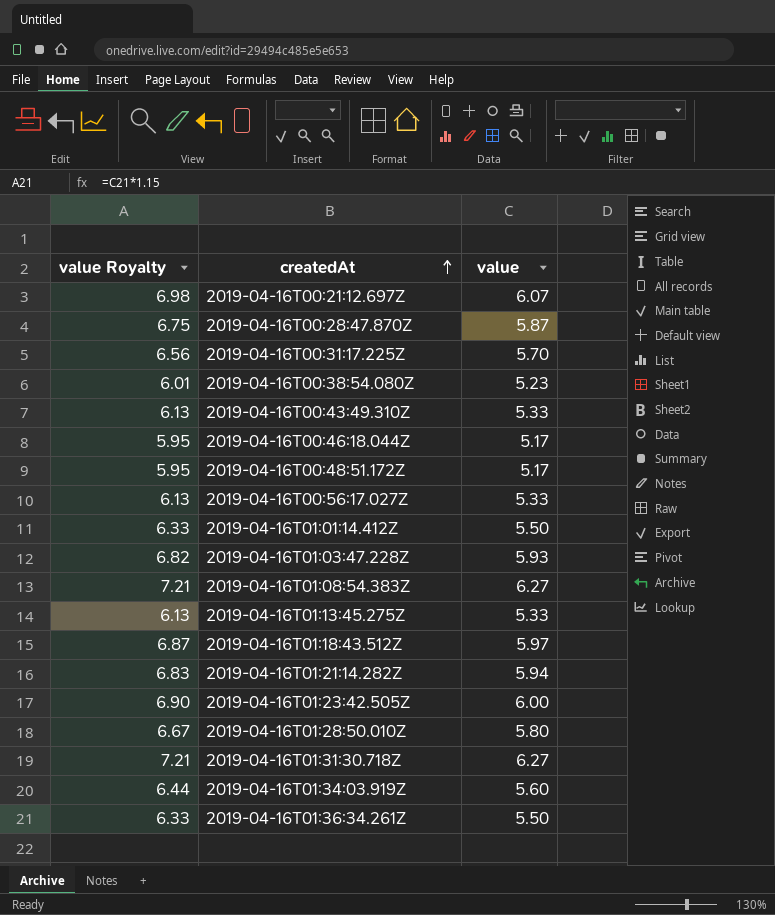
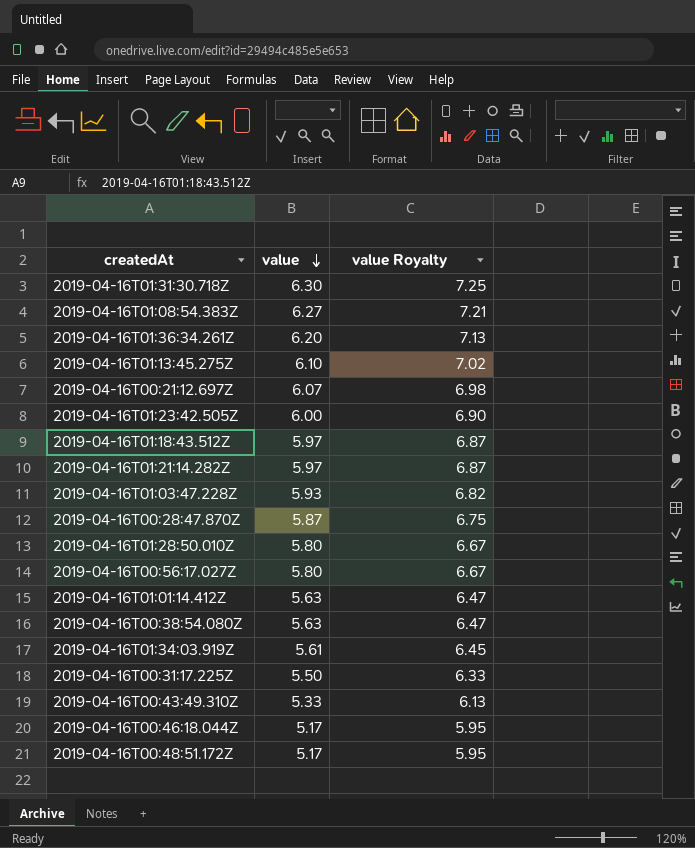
row order: createdAt ascending -> value descending
column value Royalty | position: 1 -> 3
2019-04-16T01:31:30.718Z | value: 6.27 -> 6.30
2019-04-16T01:31:30.718Z | value Royalty: 7.21 -> 7.25
2019-04-16T01:36:34.261Z | value: 5.50 -> 6.20
2019-04-16T01:36:34.261Z | value Royalty: 6.33 -> 7.13
2019-04-16T01:13:45.275Z | value: 5.33 -> 6.10
2019-04-16T01:13:45.275Z | value Royalty: 6.13 -> 7.02
2019-04-16T01:21:14.282Z | value: 5.94 -> 5.97
2019-04-16T01:21:14.282Z | value Royalty: 6.83 -> 6.87
2019-04-16T00:56:17.027Z | value: 5.33 -> 5.80
2019-04-16T00:56:17.027Z | value Royalty: 6.13 -> 6.67
2019-04-16T01:01:14.412Z | value: 5.50 -> 5.63
2019-04-16T01:01:14.412Z | value Royalty: 6.33 -> 6.47
2019-04-16T00:38:54.080Z | value: 5.23 -> 5.63
2019-04-16T00:38:54.080Z | value Royalty: 6.01 -> 6.47
2019-04-16T01:34:03.919Z | value: 5.60 -> 5.61
2019-04-16T01:34:03.919Z | value Royalty: 6.44 -> 6.45
2019-04-16T00:31:17.225Z | value: 5.70 -> 5.50
2019-04-16T00:31:17.225Z | value Royalty: 6.56 -> 6.33

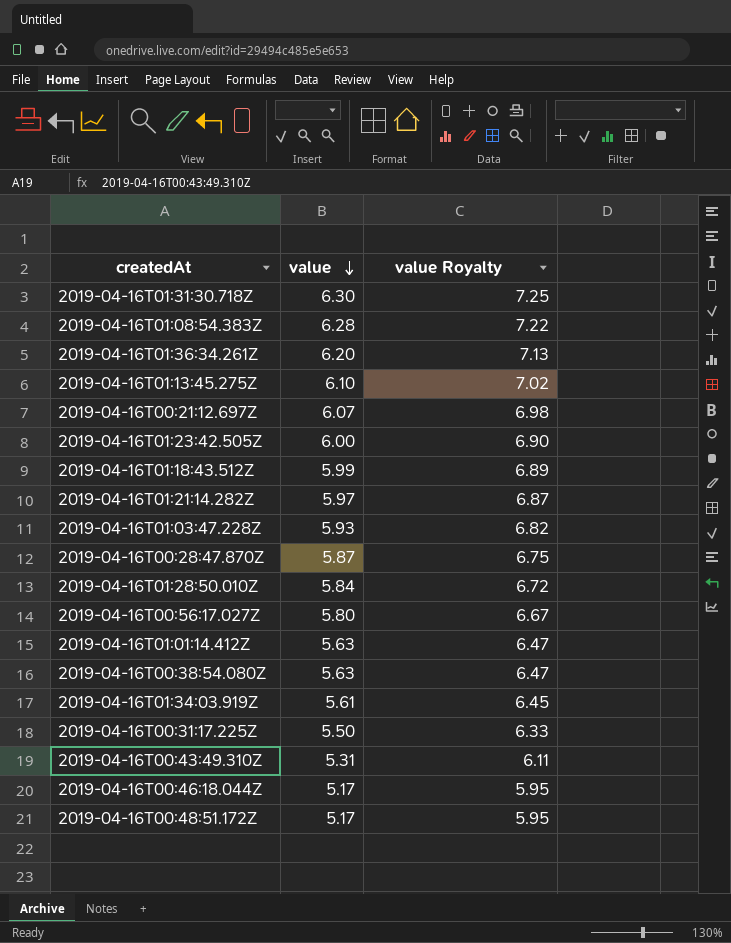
2019-04-16T01:08:54.383Z | value: 6.27 -> 6.28
2019-04-16T01:08:54.383Z | value Royalty: 7.21 -> 7.22
2019-04-16T01:18:43.512Z | value: 5.97 -> 5.99
2019-04-16T01:18:43.512Z | value Royalty: 6.87 -> 6.89
2019-04-16T01:28:50.010Z | value: 5.80 -> 5.84
2019-04-16T01:28:50.010Z | value Royalty: 6.67 -> 6.72
2019-04-16T00:43:49.310Z | value: 5.33 -> 5.31
2019-04-16T00:43:49.310Z | value Royalty: 6.13 -> 6.11

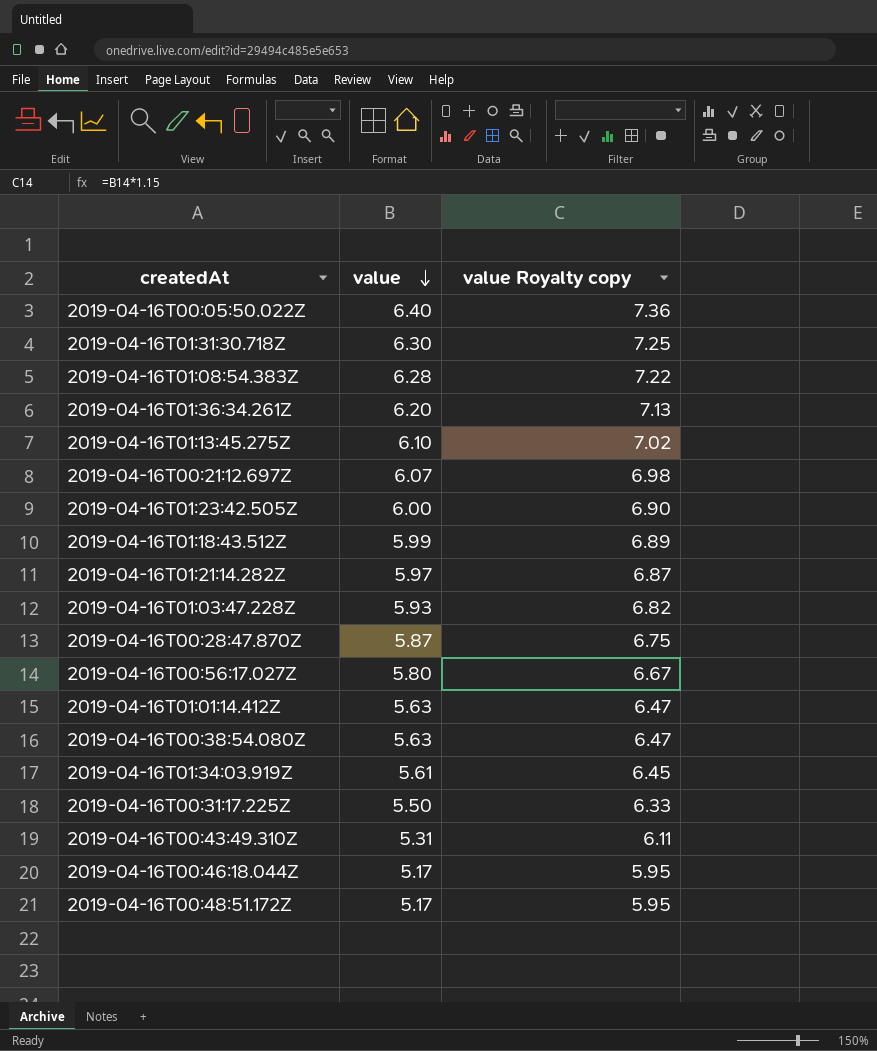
column name: value Royalty -> value Royalty copy
row 2019-04-16T01:28:50.010Z: 5.84 | 6.72 -> none
row 2019-04-16T00:05:50.022Z: none -> 6.40 | 7.36

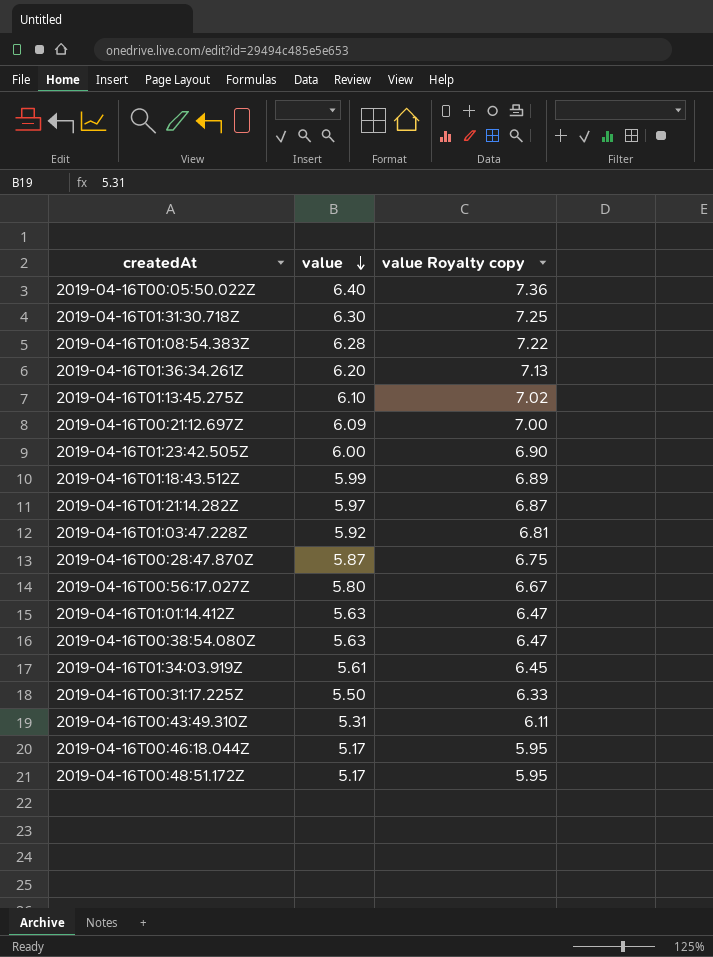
2019-04-16T00:21:12.697Z | value: 6.07 -> 6.09
2019-04-16T00:21:12.697Z | value Royalty copy: 6.98 -> 7.00
2019-04-16T01:03:47.228Z | value: 5.93 -> 5.92
2019-04-16T01:03:47.228Z | value Royalty copy: 6.82 -> 6.81

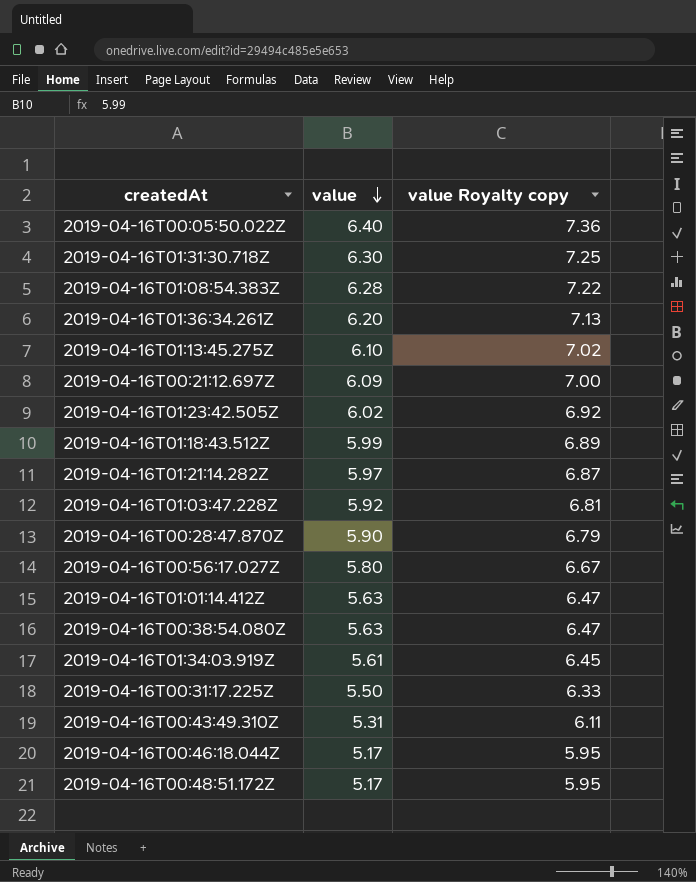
2019-04-16T01:23:42.505Z | value: 6.00 -> 6.02
2019-04-16T01:23:42.505Z | value Royalty copy: 6.90 -> 6.92
2019-04-16T00:28:47.870Z | value: 5.87 -> 5.90
2019-04-16T00:28:47.870Z | value Royalty copy: 6.75 -> 6.79

